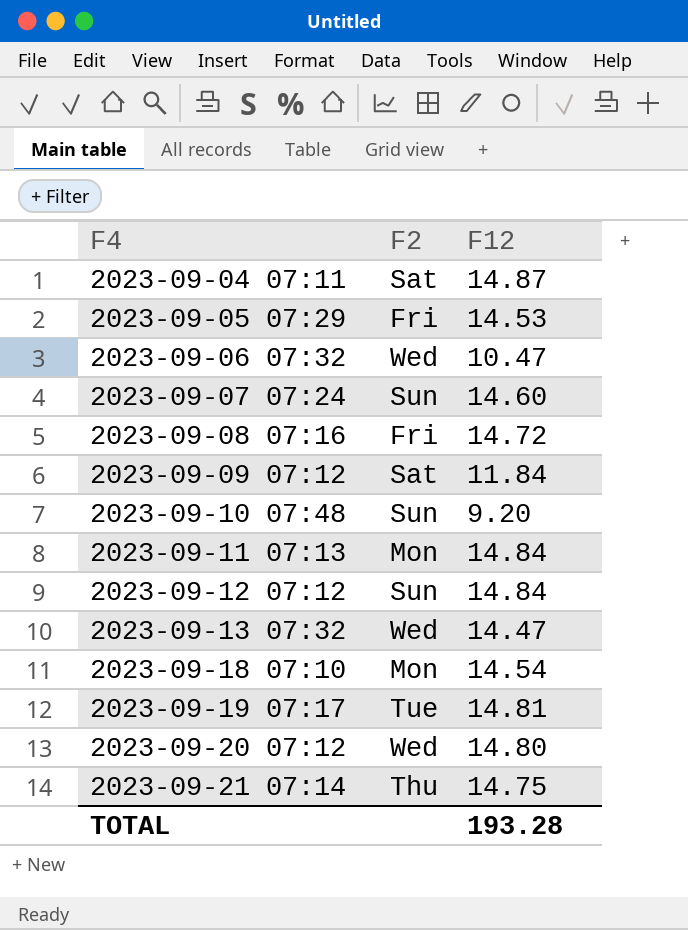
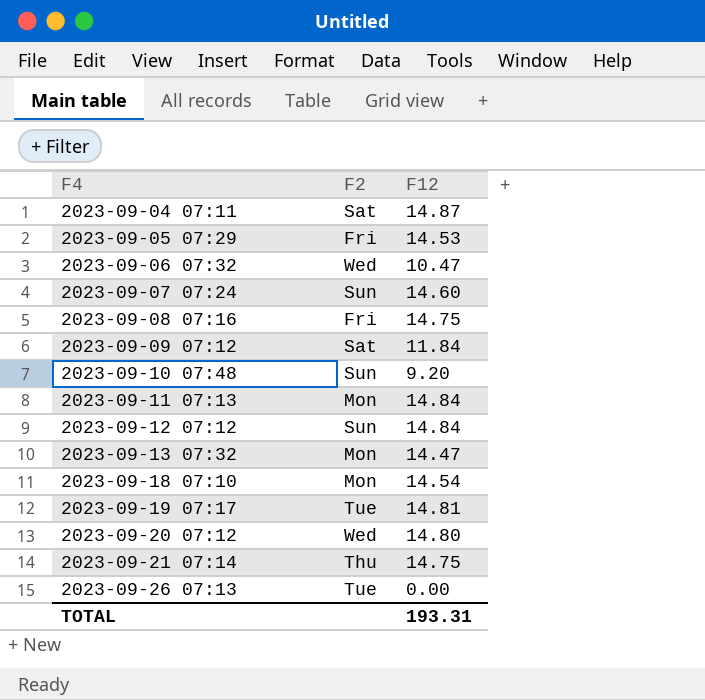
2023-09-08 07:16 | F12: 14.72 -> 14.75
2023-09-13 07:32 | F2: Wed -> Mon
row 2023-09-26 07:13: none -> Tue | 0.00
TOTAL | F12: 193.28 -> 193.31

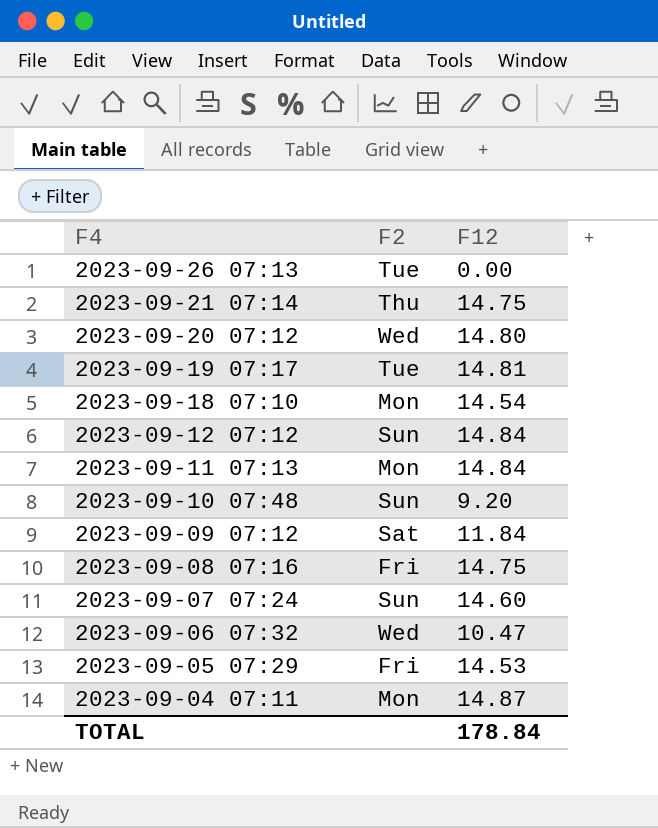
row order: F4 ascending -> F4 descending
row 2023-09-13 07:32: Mon | 14.47 -> none
2023-09-04 07:11 | F2: Sat -> Mon
TOTAL | F12: 193.31 -> 178.84

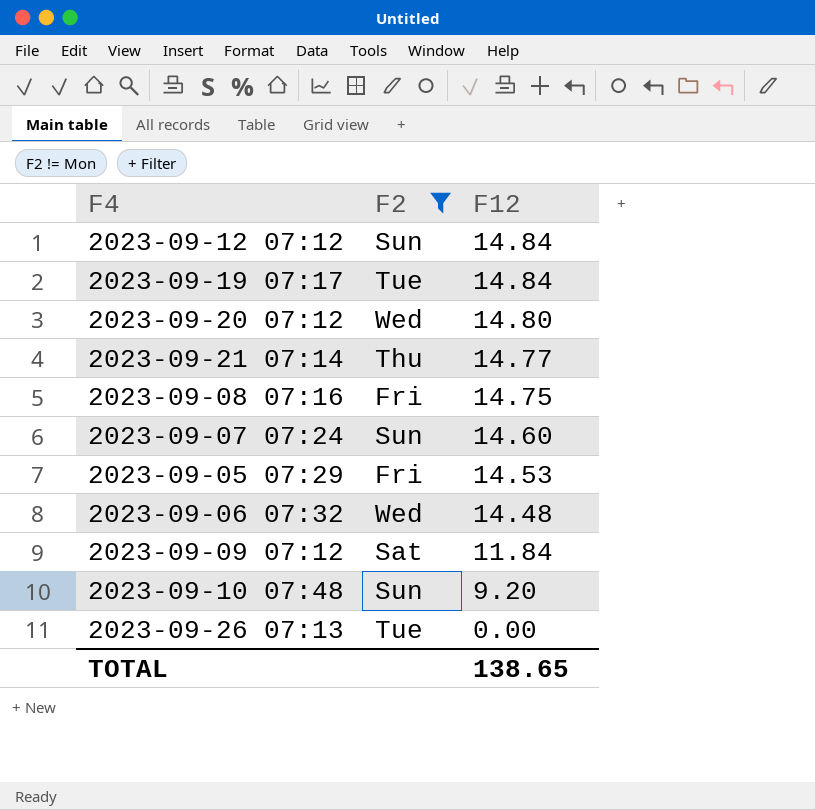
filter: none -> F2 != Mon
row order: F4 descending -> F12 descending
2023-09-19 07:17 | F12: 14.81 -> 14.84
2023-09-21 07:14 | F12: 14.75 -> 14.77
2023-09-06 07:32 | F12: 10.47 -> 14.48
TOTAL | F12: 178.84 -> 138.65

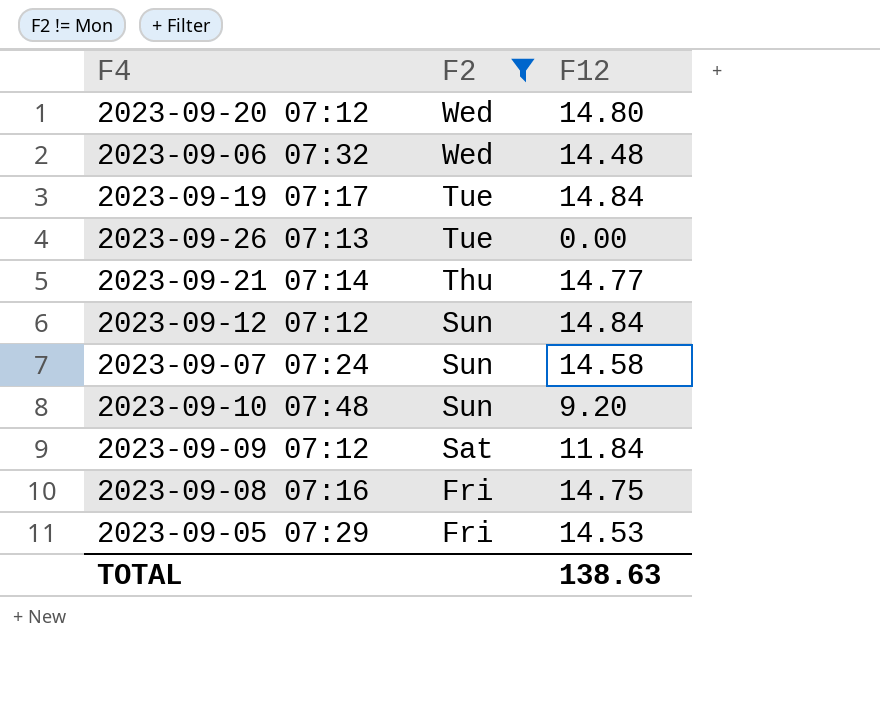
row order: F12 descending -> F2 descending
2023-09-07 07:24 | F12: 14.60 -> 14.58
TOTAL | F12: 138.65 -> 138.63

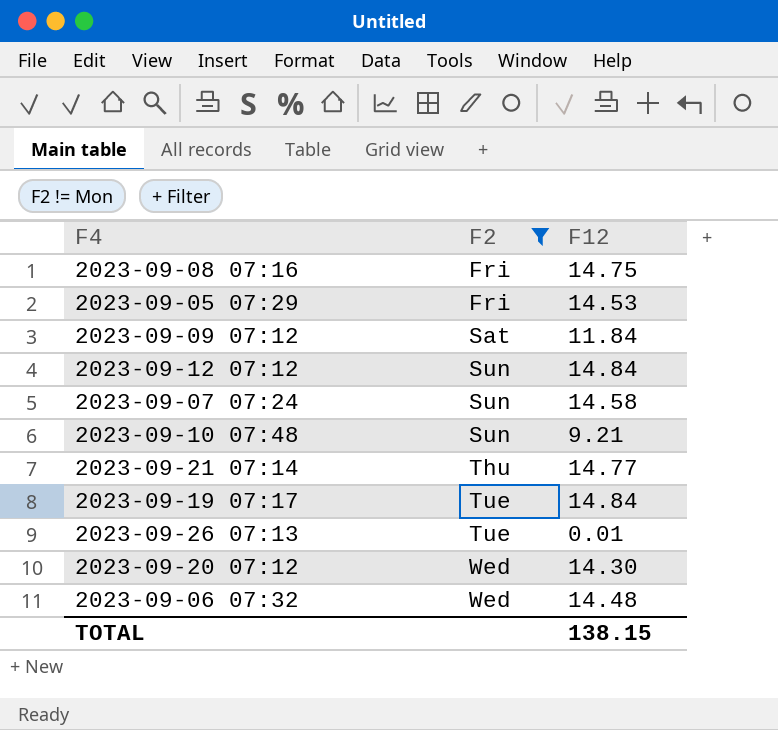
row order: F2 descending -> F2 ascending
2023-09-10 07:48 | F12: 9.20 -> 9.21
2023-09-26 07:13 | F12: 0.00 -> 0.01
2023-09-20 07:12 | F12: 14.80 -> 14.30
TOTAL | F12: 138.63 -> 138.15

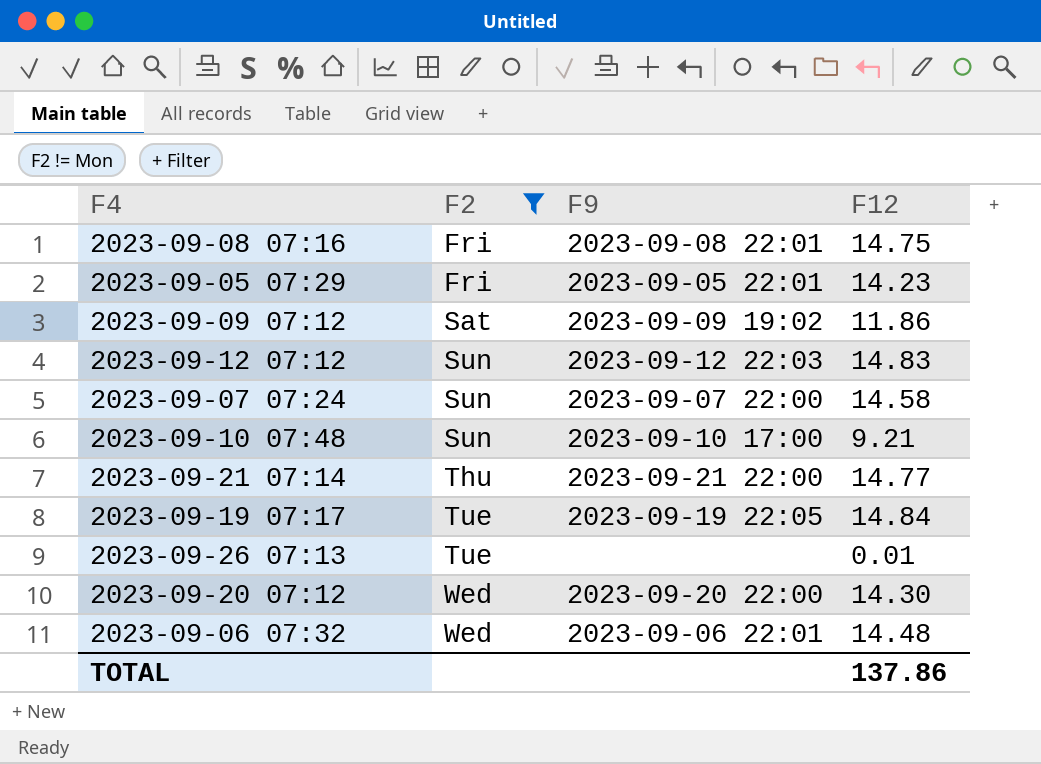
column F9 | position: none -> 3
2023-09-05 07:29 | F12: 14.53 -> 14.23
2023-09-09 07:12 | F12: 11.84 -> 11.86
2023-09-12 07:12 | F12: 14.84 -> 14.83
TOTAL | F12: 138.15 -> 137.86

